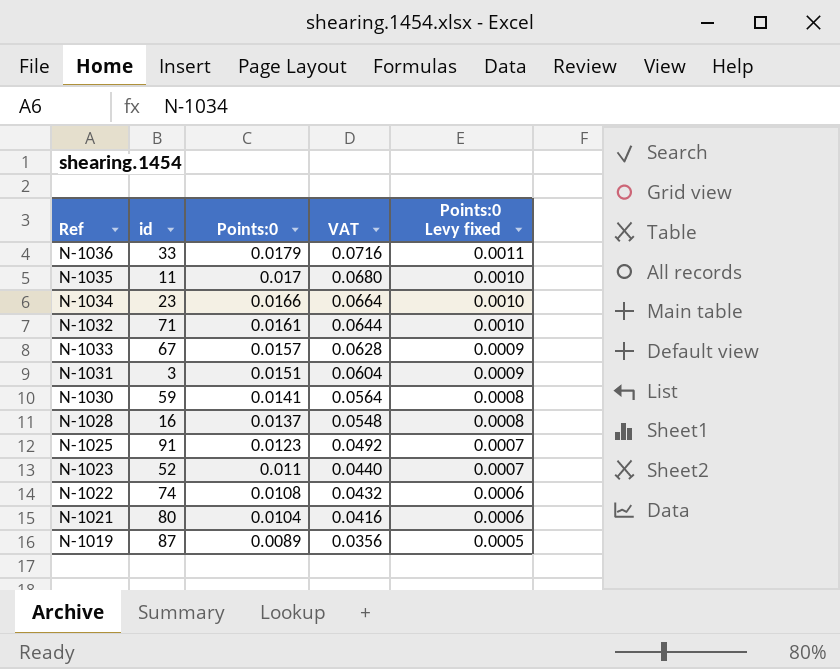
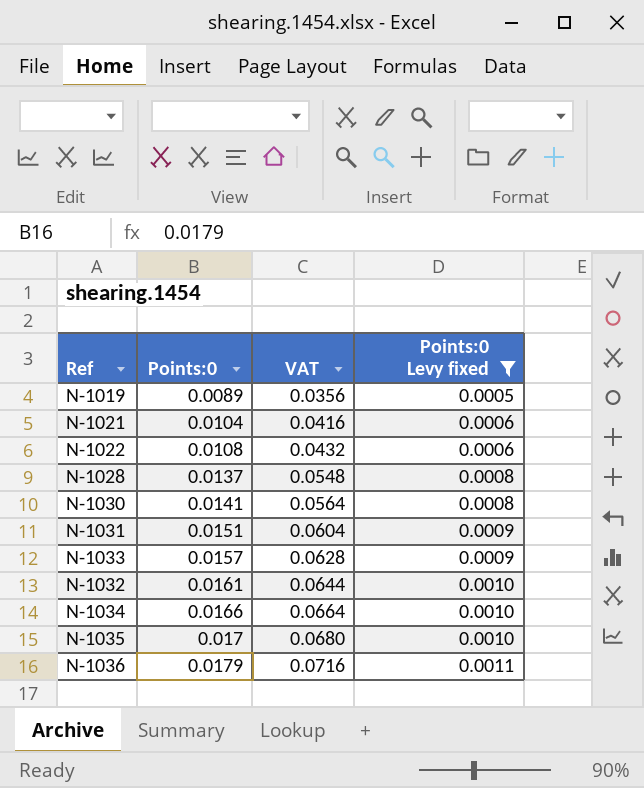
filter: none -> Points:0 Levy fixed != 0.0007
row order: Points:0 descending -> Points:0 ascending
column id | position: 2 -> none

